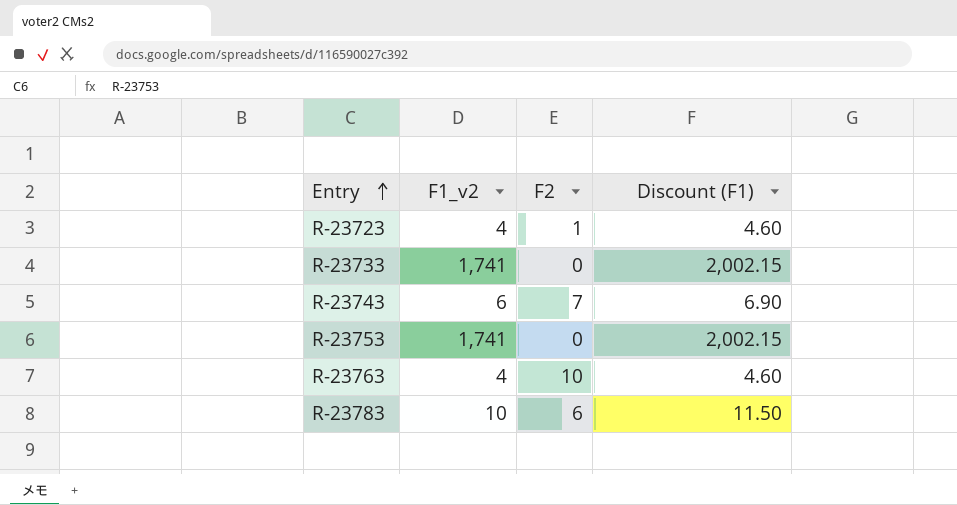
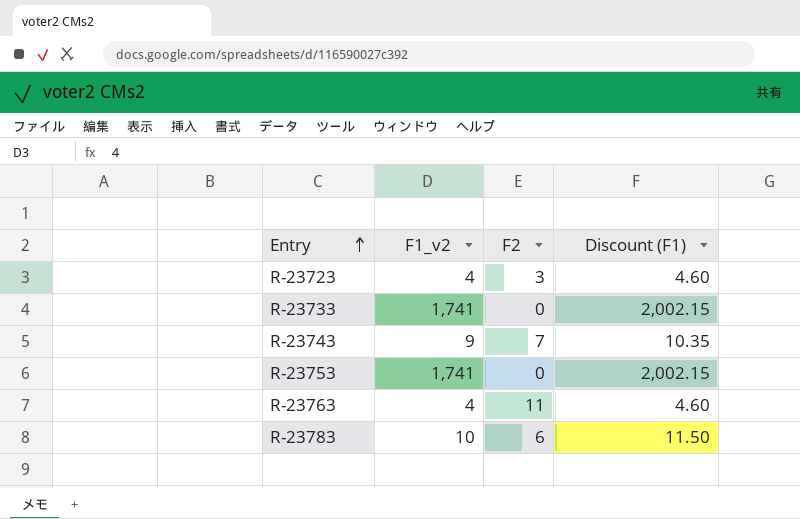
R-23723 | F2: 1 -> 3
R-23743 | F1_v2: 6 -> 9
R-23743 | Discount (F1): 6.90 -> 10.35
R-23763 | F2: 10 -> 11

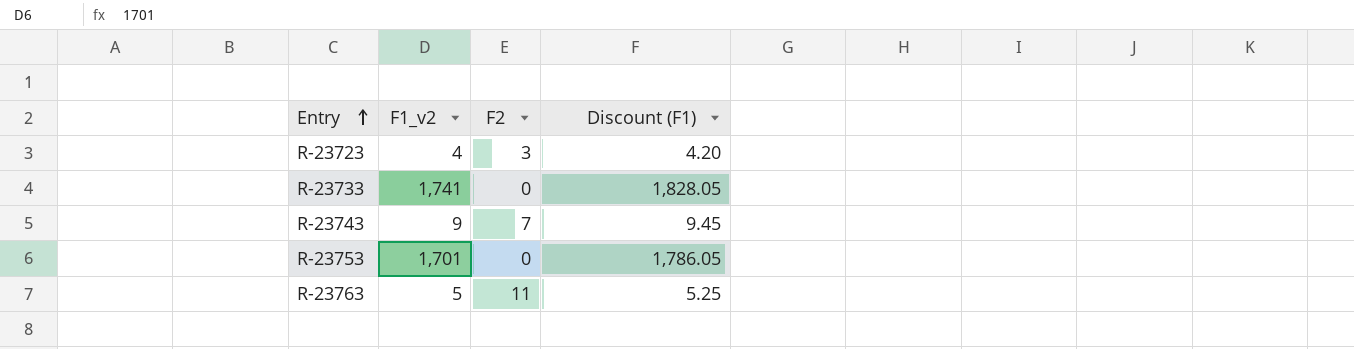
column Discount (F1) | formula: [F1_v2] * 1.15 -> [F1_v2] * 1.05
row R-23783: 10 | 6 | 11.50 -> none
R-23753 | F1_v2: 1,741 -> 1,701
R-23763 | F1_v2: 4 -> 5

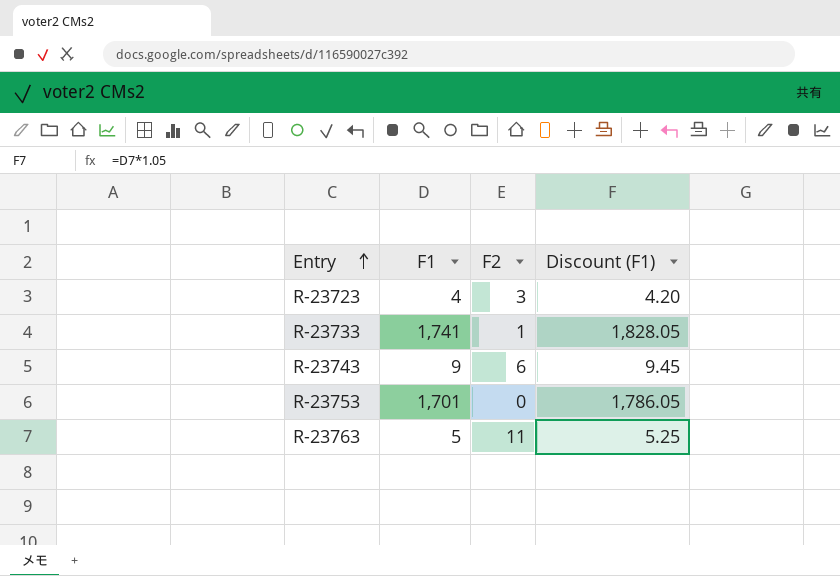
column name: F1_v2 -> F1
R-23733 | F2: 0 -> 1
R-23743 | F2: 7 -> 6

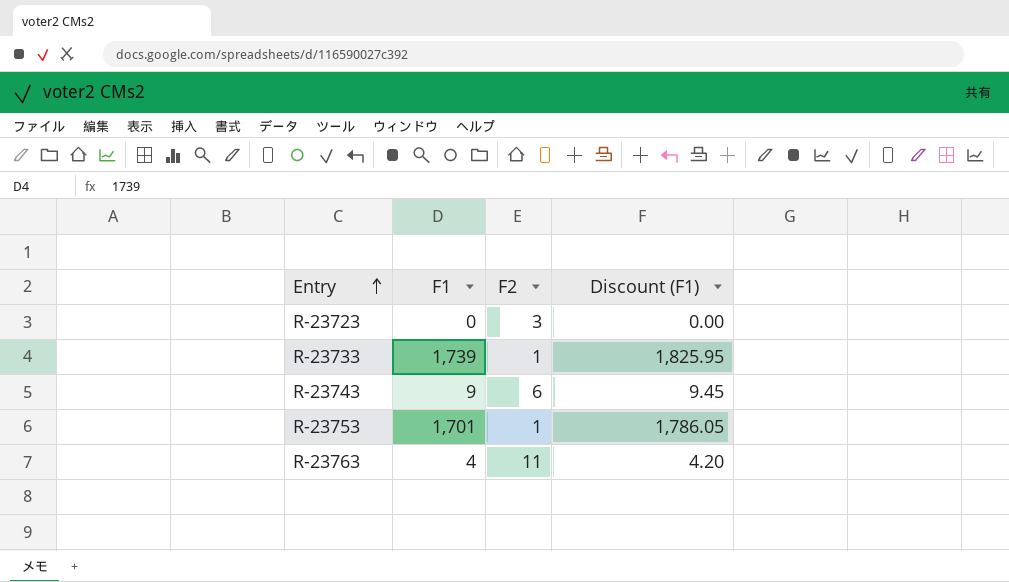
R-23723 | F1: 4 -> 0
R-23723 | Discount (F1): 4.20 -> 0.00
R-23733 | F1: 1,741 -> 1,739
R-23733 | Discount (F1): 1,828.05 -> 1,825.95
R-23753 | F2: 0 -> 1
R-23763 | F1: 5 -> 4
R-23763 | Discount (F1): 5.25 -> 4.20

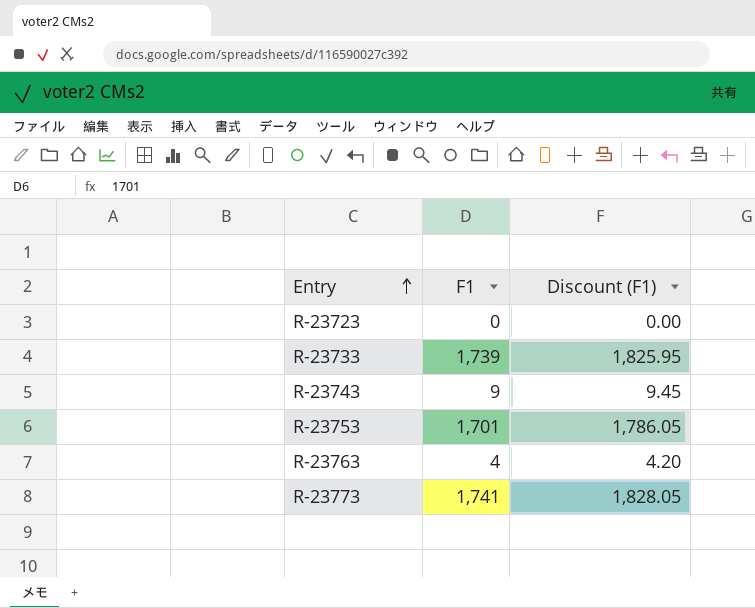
column F2 | position: 3 -> none
row R-23773: none -> 1,741 | 1,828.05

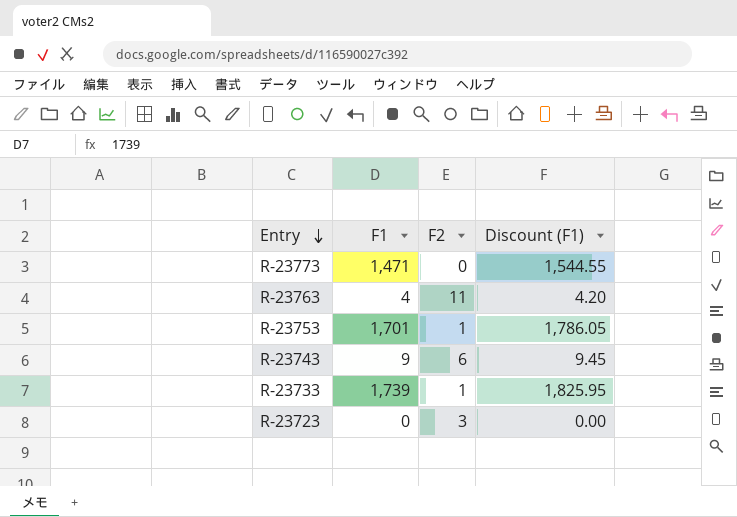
row order: Entry ascending -> Entry descending
column F2 | position: none -> 3
R-23773 | F1: 1,741 -> 1,471
R-23773 | Discount (F1): 1,828.05 -> 1,544.55

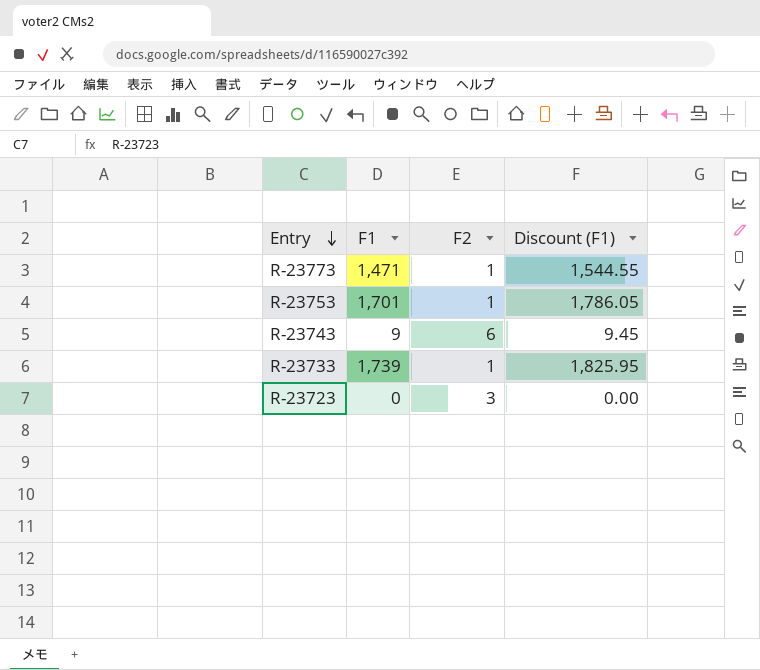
row R-23763: 4 | 11 | 4.20 -> none
R-23773 | F2: 0 -> 1

